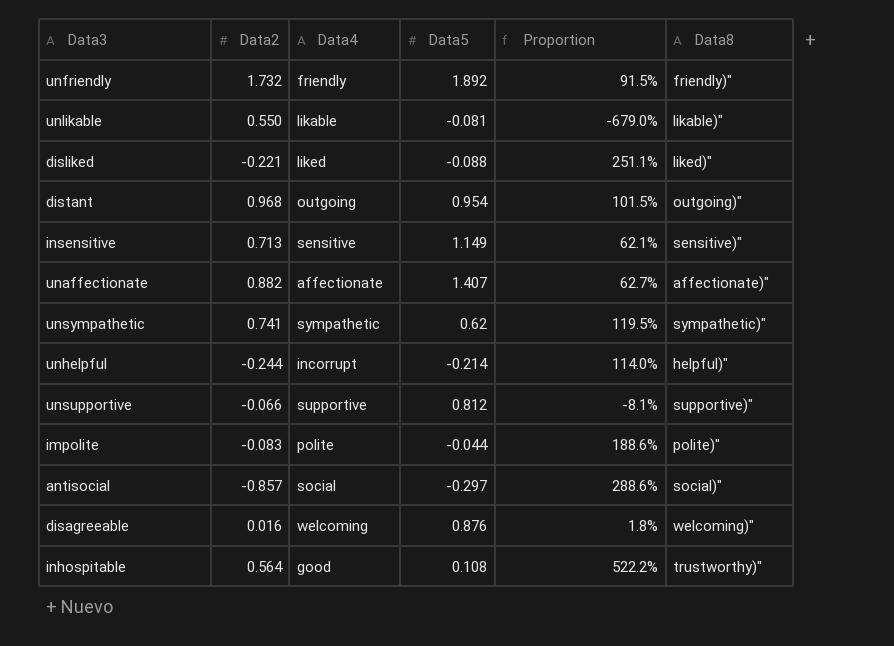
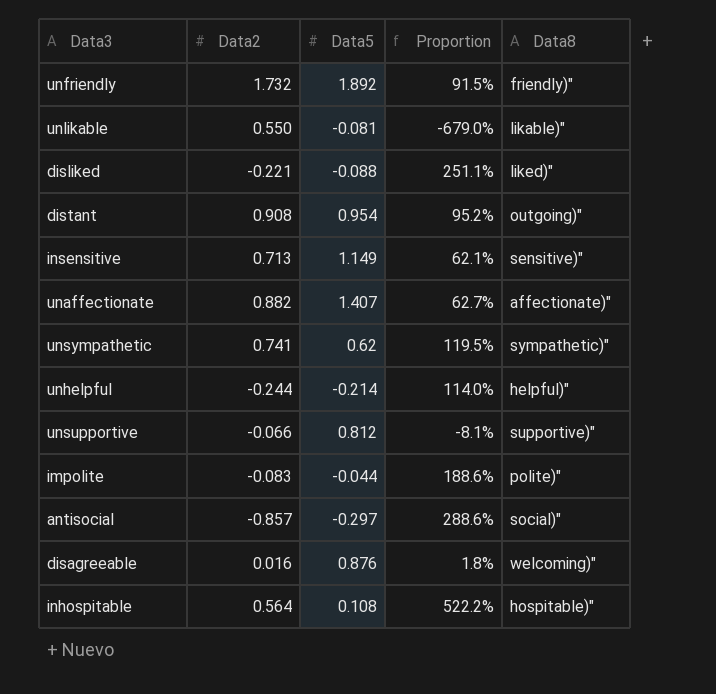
column Data4 | position: 3 -> none
distant | Data2: 0.968 -> 0.908
distant | Proportion: 101.5% -> 95.2%
inhospitable | Data8: trustworthy)" -> hospitable)"

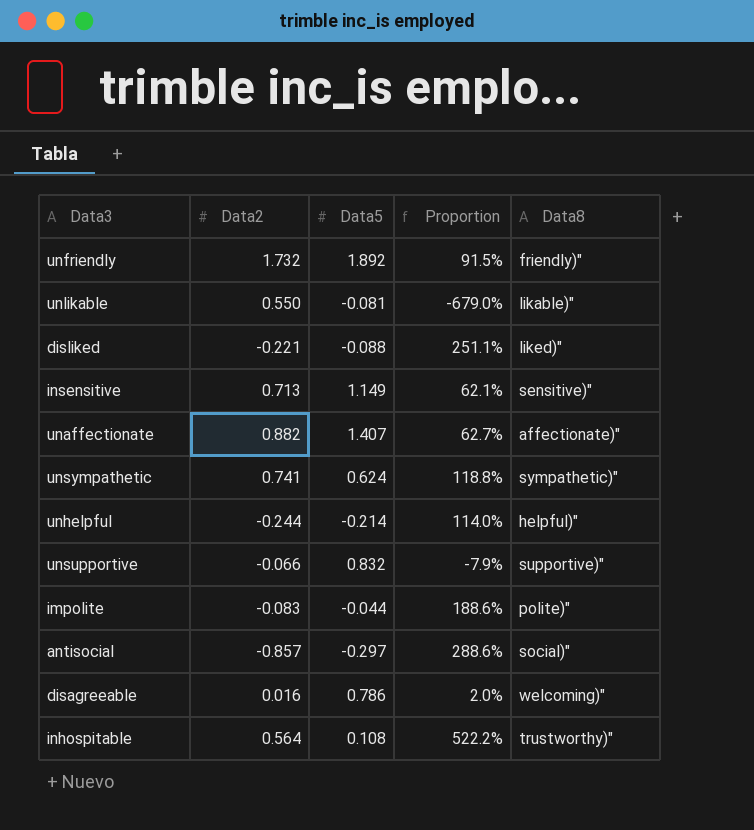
row distant: 0.908 | 0.954 | 95.2% | outgoing)" -> none
unsympathetic | Data5: 0.62 -> 0.624
unsympathetic | Proportion: 119.5% -> 118.8%
unsupportive | Data5: 0.812 -> 0.832
unsupportive | Proportion: -8.1% -> -7.9%
disagreeable | Data5: 0.876 -> 0.786
disagreeable | Proportion: 1.8% -> 2.0%
inhospitable | Data8: hospitable)" -> trustworthy)"

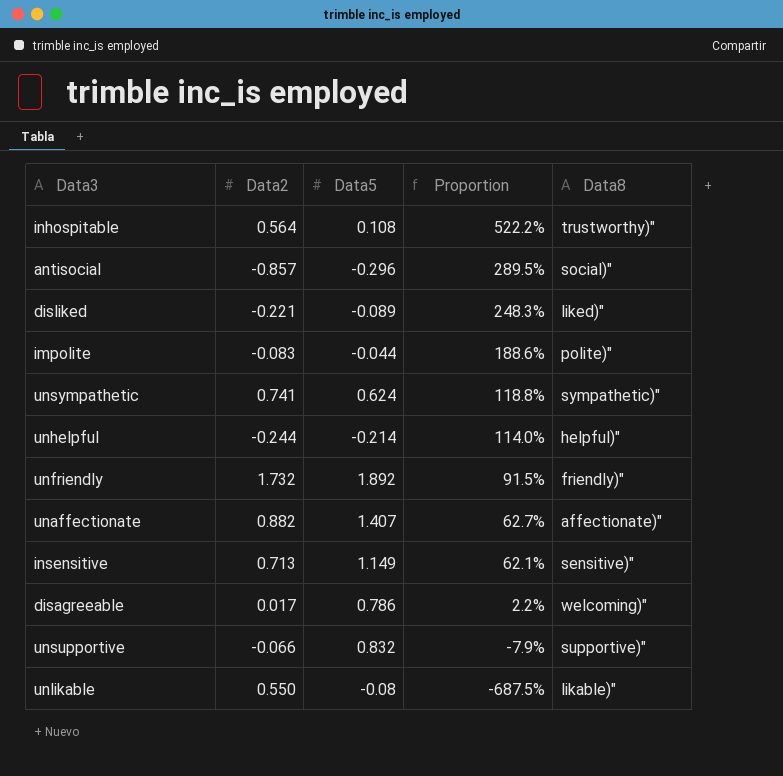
row order: none -> Proportion descending
antisocial | Data5: -0.297 -> -0.296
antisocial | Proportion: 288.6% -> 289.5%
disliked | Data5: -0.088 -> -0.089
disliked | Proportion: 251.1% -> 248.3%
disagreeable | Data2: 0.016 -> 0.017
disagreeable | Proportion: 2.0% -> 2.2%
unlikable | Data5: -0.081 -> -0.08
unlikable | Proportion: -679.0% -> -687.5%

